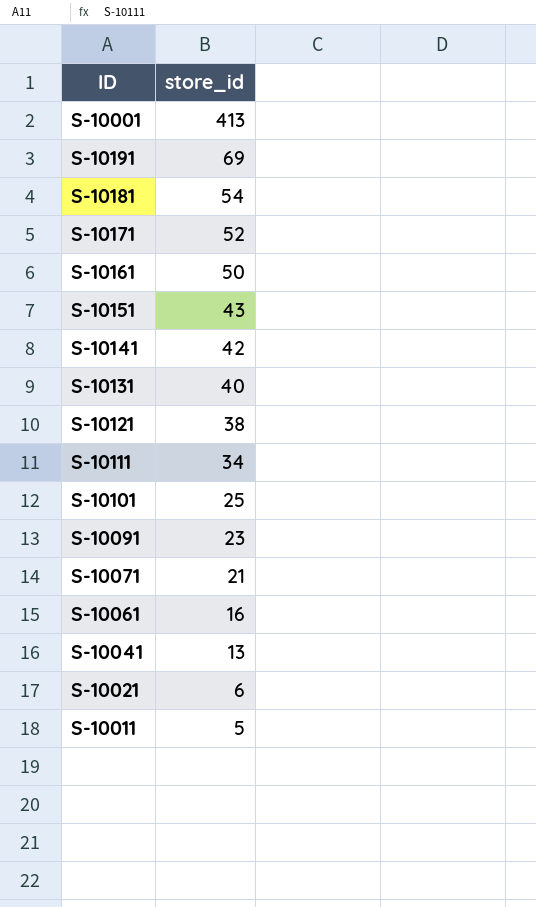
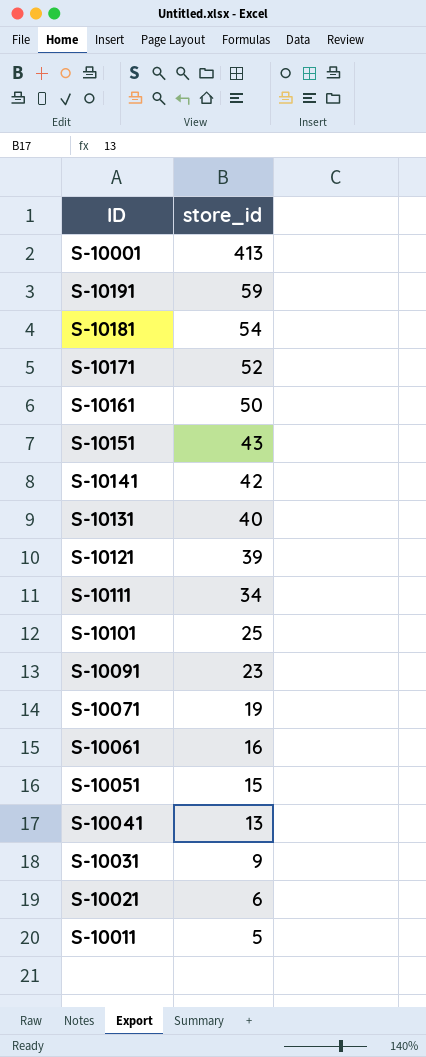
S-10191 | store_id: 69 -> 59
S-10121 | store_id: 38 -> 39
S-10071 | store_id: 21 -> 19
row S-10051: none -> 15
row S-10031: none -> 9

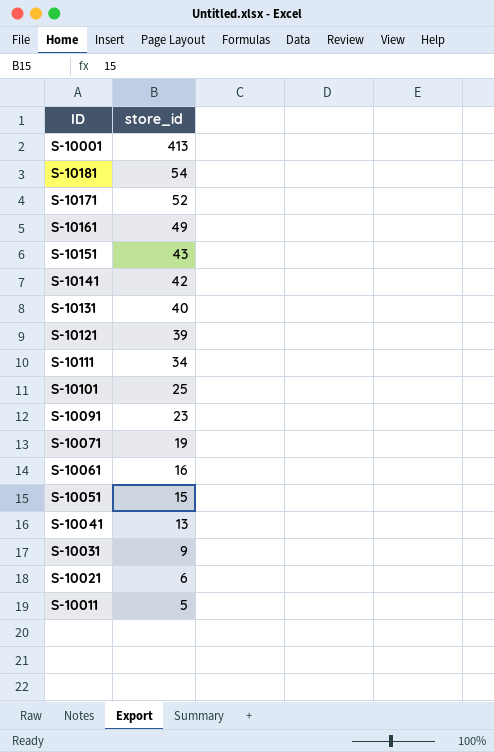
row S-10191: 59 -> none
S-10161 | store_id: 50 -> 49

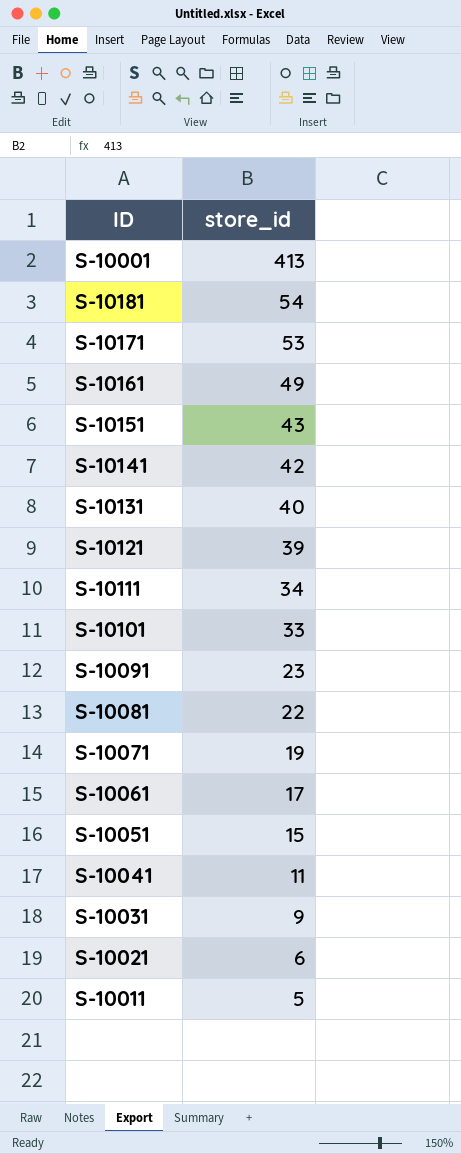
S-10171 | store_id: 52 -> 53
S-10101 | store_id: 25 -> 33
row S-10081: none -> 22
S-10061 | store_id: 16 -> 17
S-10041 | store_id: 13 -> 11

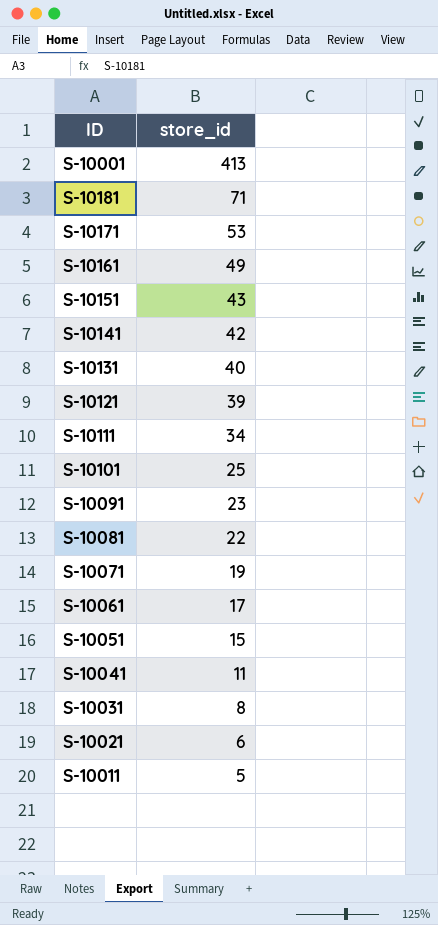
S-10181 | store_id: 54 -> 71
S-10101 | store_id: 33 -> 25
S-10031 | store_id: 9 -> 8

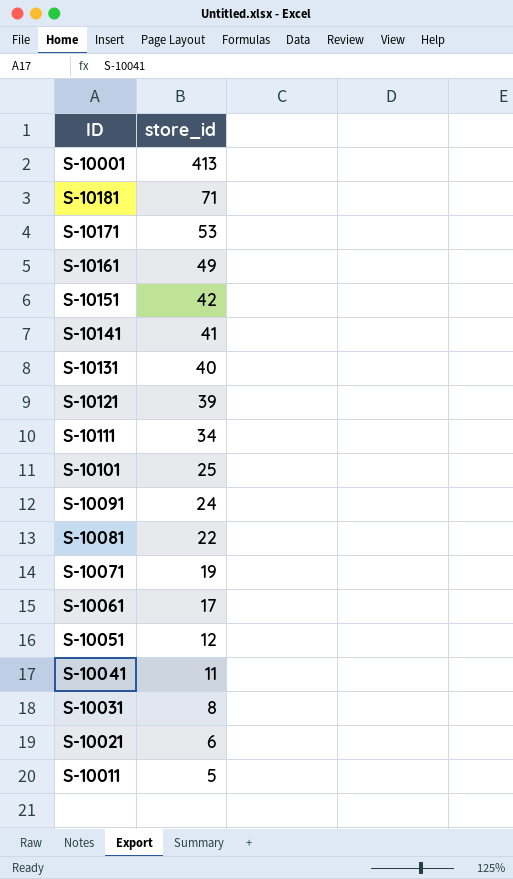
S-10151 | store_id: 43 -> 42
S-10141 | store_id: 42 -> 41
S-10091 | store_id: 23 -> 24
S-10051 | store_id: 15 -> 12

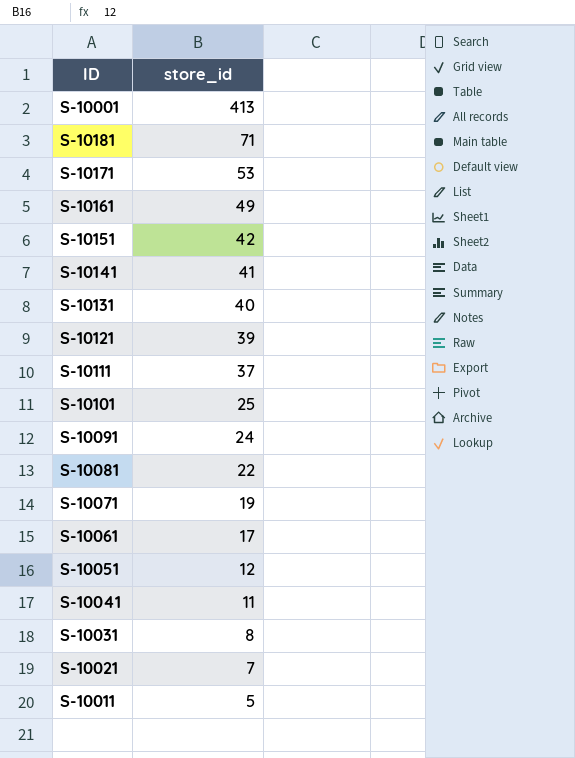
S-10111 | store_id: 34 -> 37
S-10021 | store_id: 6 -> 7

